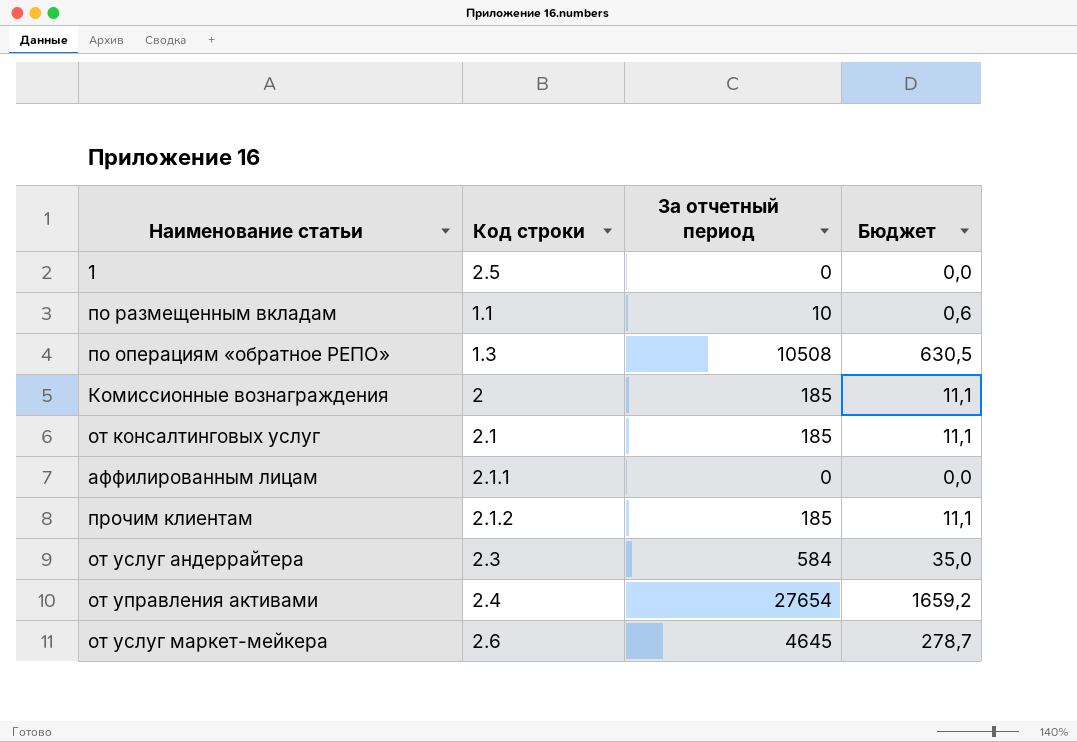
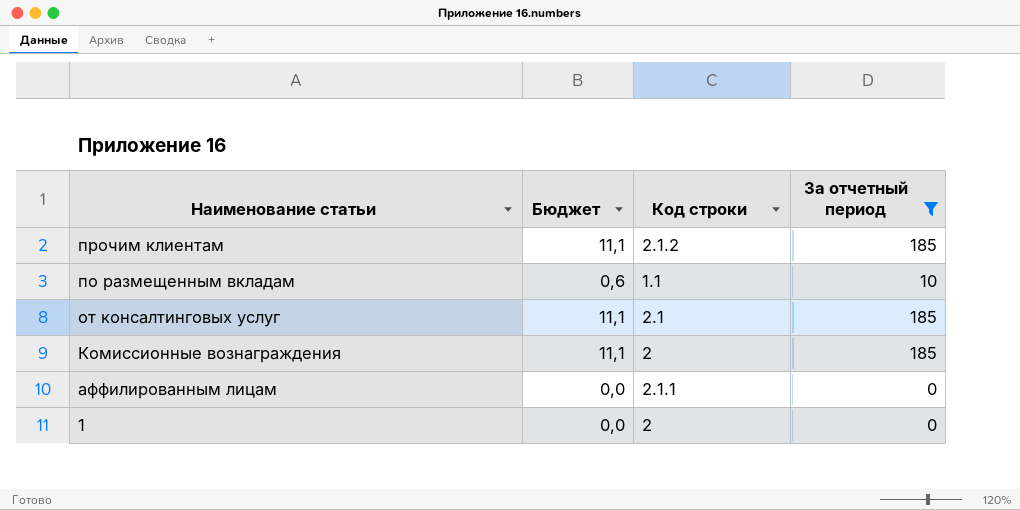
filter: none -> За отчетный период <= 185
row order: none -> Наименование статьи descending
column Бюджет | position: 4 -> 2
1 | Код строки: 2.5 -> 2

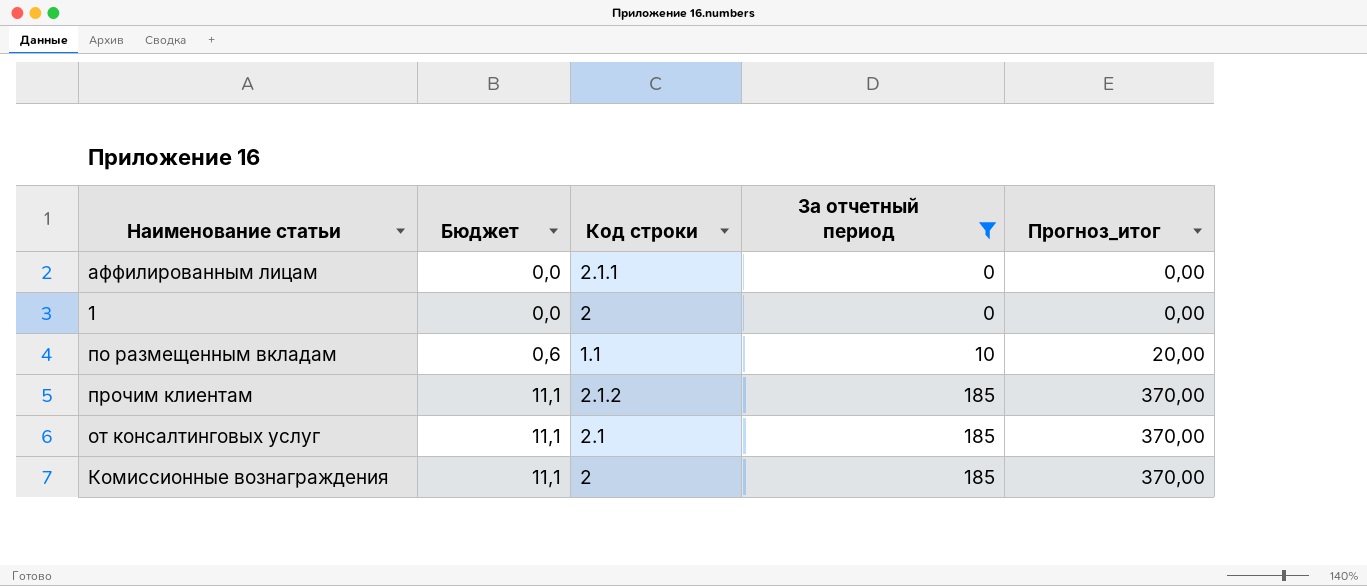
row order: Наименование статьи descending -> Бюджет ascending
column Прогноз_итог | formula: none -> [За отчетный период] * 2

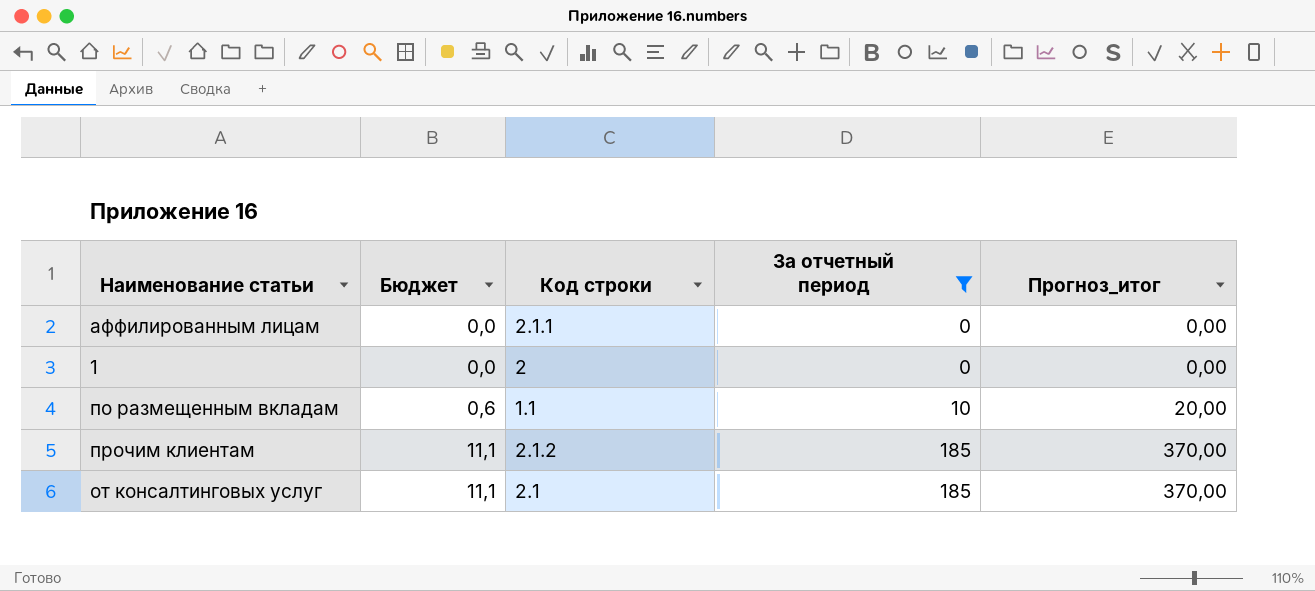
row Комиссионные вознаграждения: 11,1 | 2 | 185 | 370,00 -> none

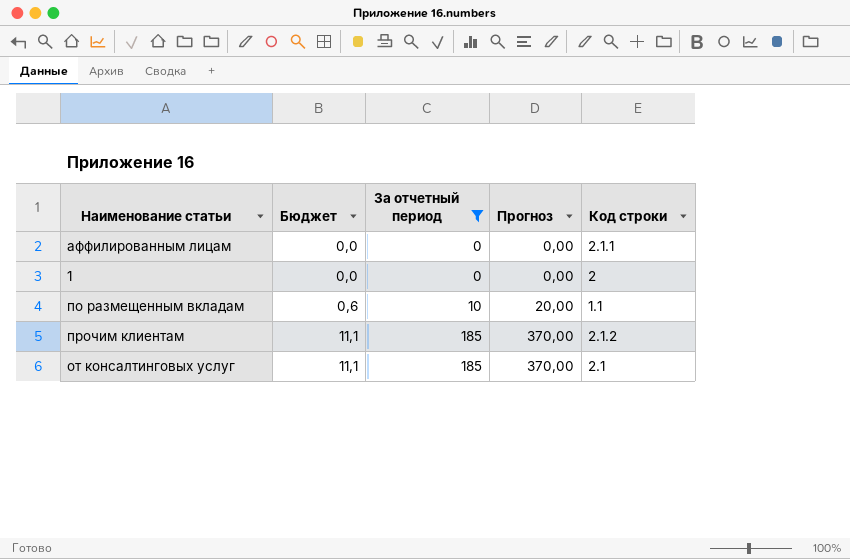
column name: Прогноз_итог -> Прогноз
column Код строки | position: 3 -> 5

